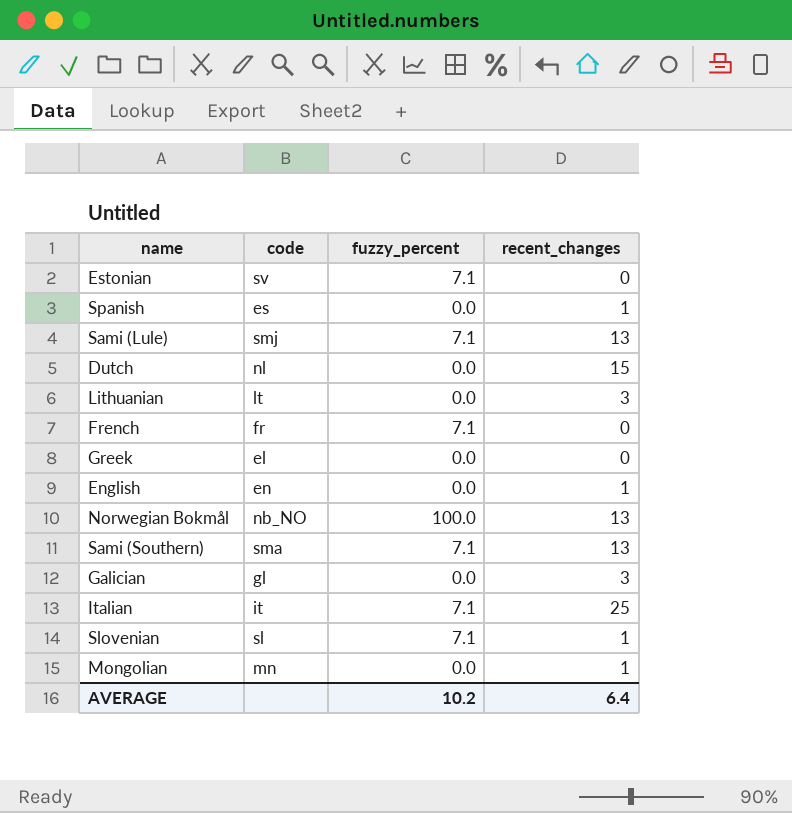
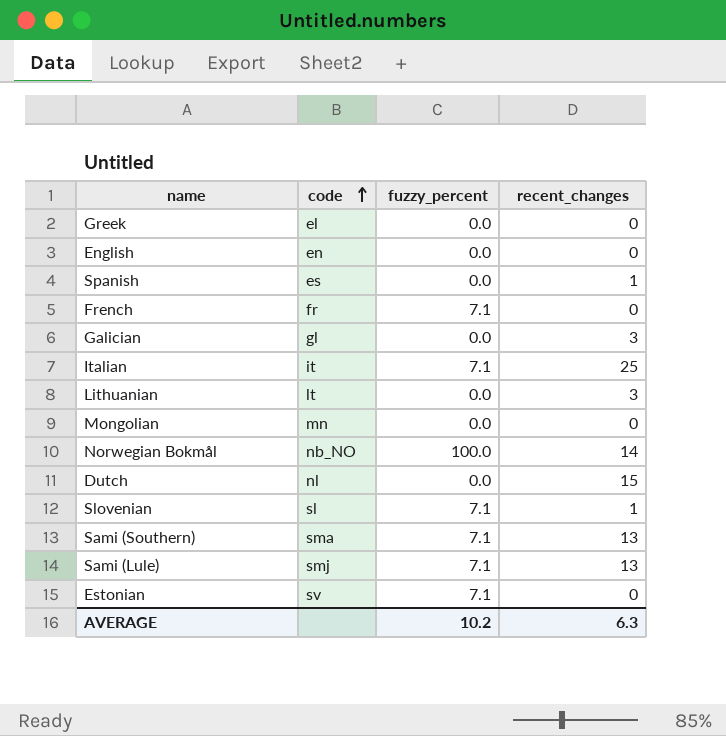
row order: none -> code ascending
English | recent_changes: 1 -> 0
Mongolian | recent_changes: 1 -> 0
Norwegian Bokmål | recent_changes: 13 -> 14
AVERAGE | recent_changes: 6.4 -> 6.3

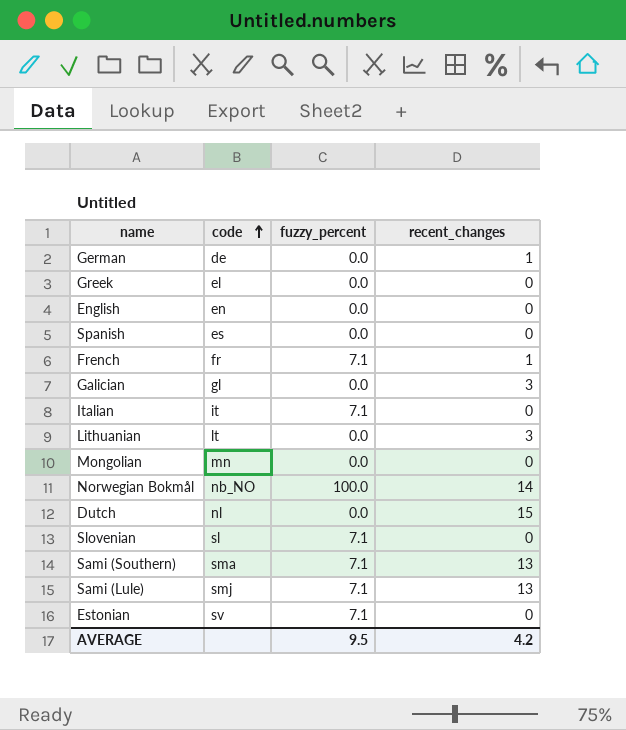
row German: none -> de | 0.0 | 1
Spanish | recent_changes: 1 -> 0
French | recent_changes: 0 -> 1
Italian | recent_changes: 25 -> 0
Slovenian | recent_changes: 1 -> 0
AVERAGE | fuzzy_percent: 10.2 -> 9.5
AVERAGE | recent_changes: 6.3 -> 4.2

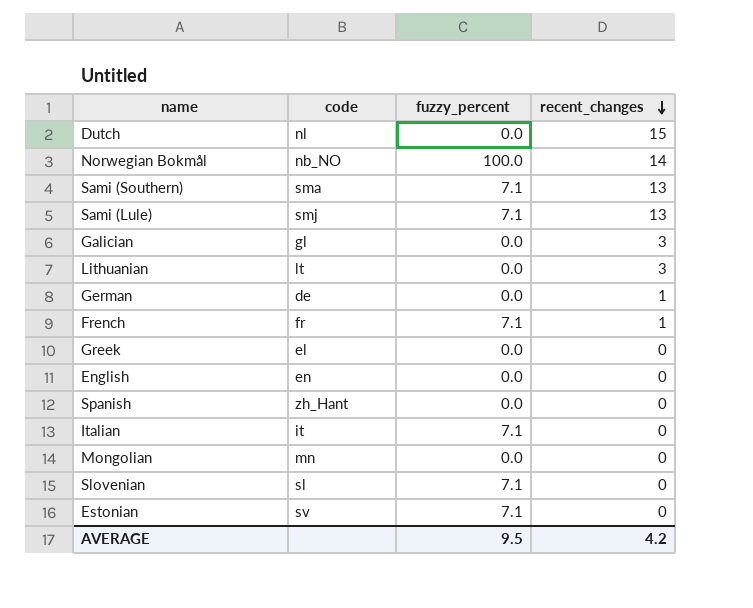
row order: code ascending -> recent_changes descending
Spanish | code: es -> zh_Hant

